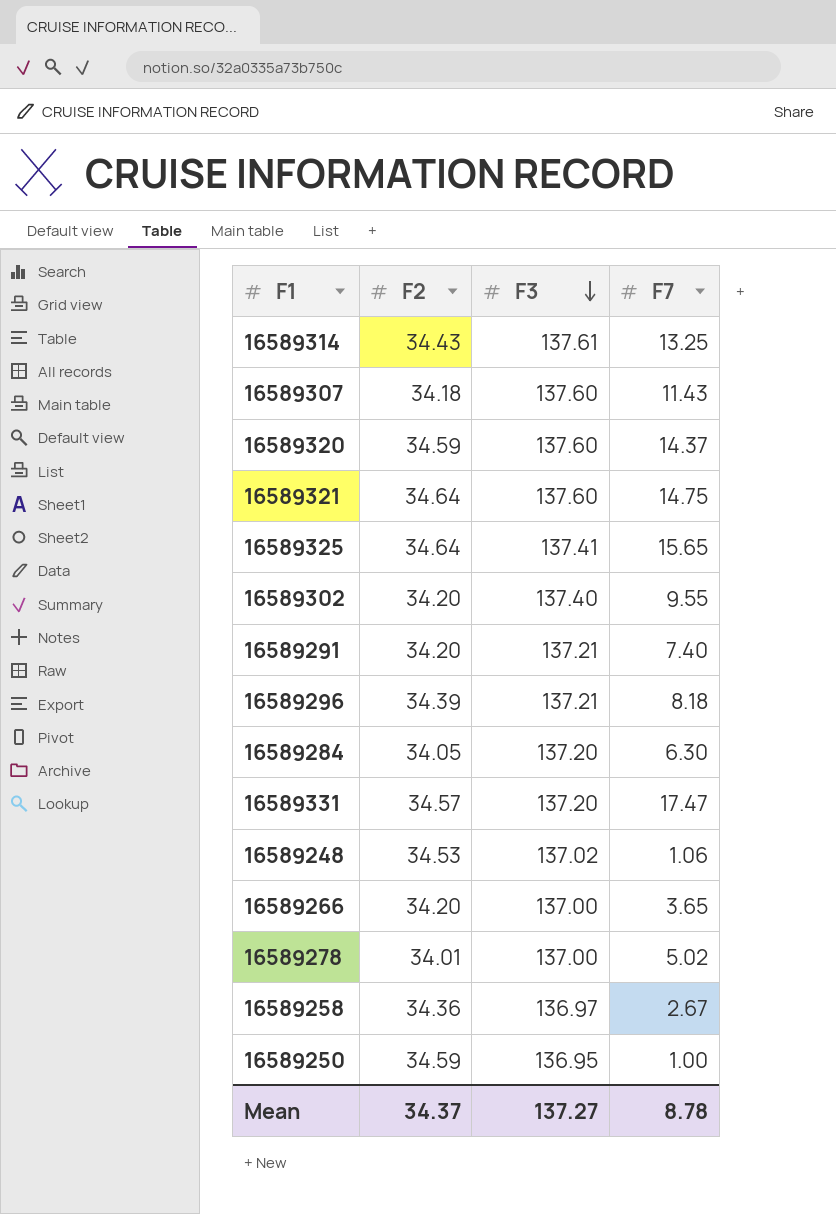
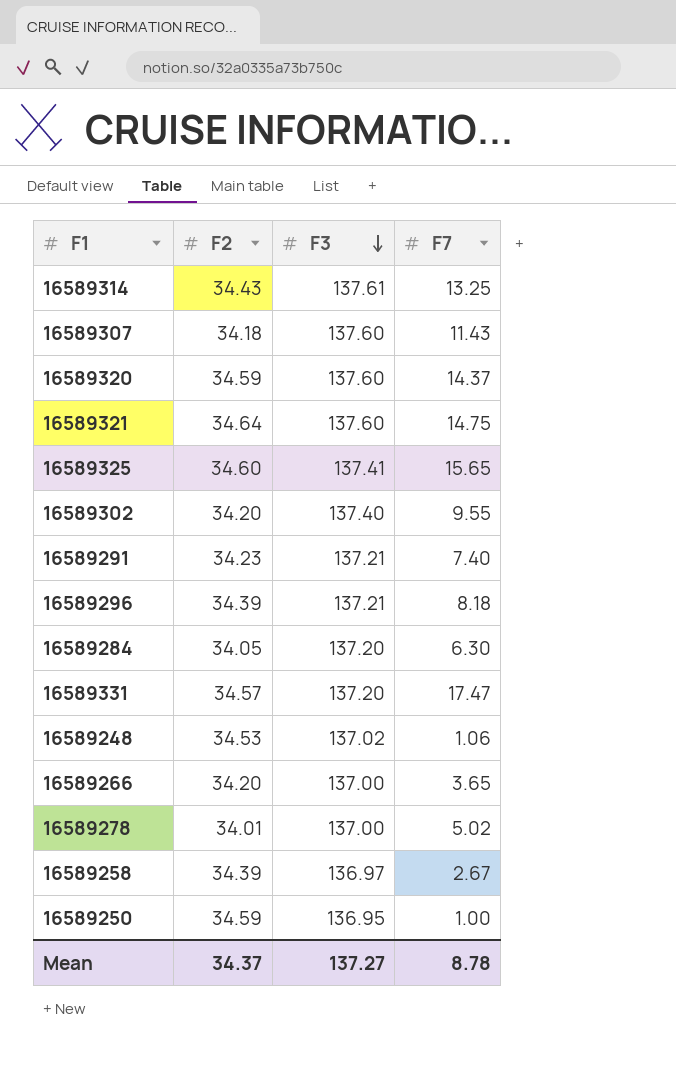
16589325 | F2: 34.64 -> 34.60
16589291 | F2: 34.20 -> 34.23
16589258 | F2: 34.36 -> 34.39

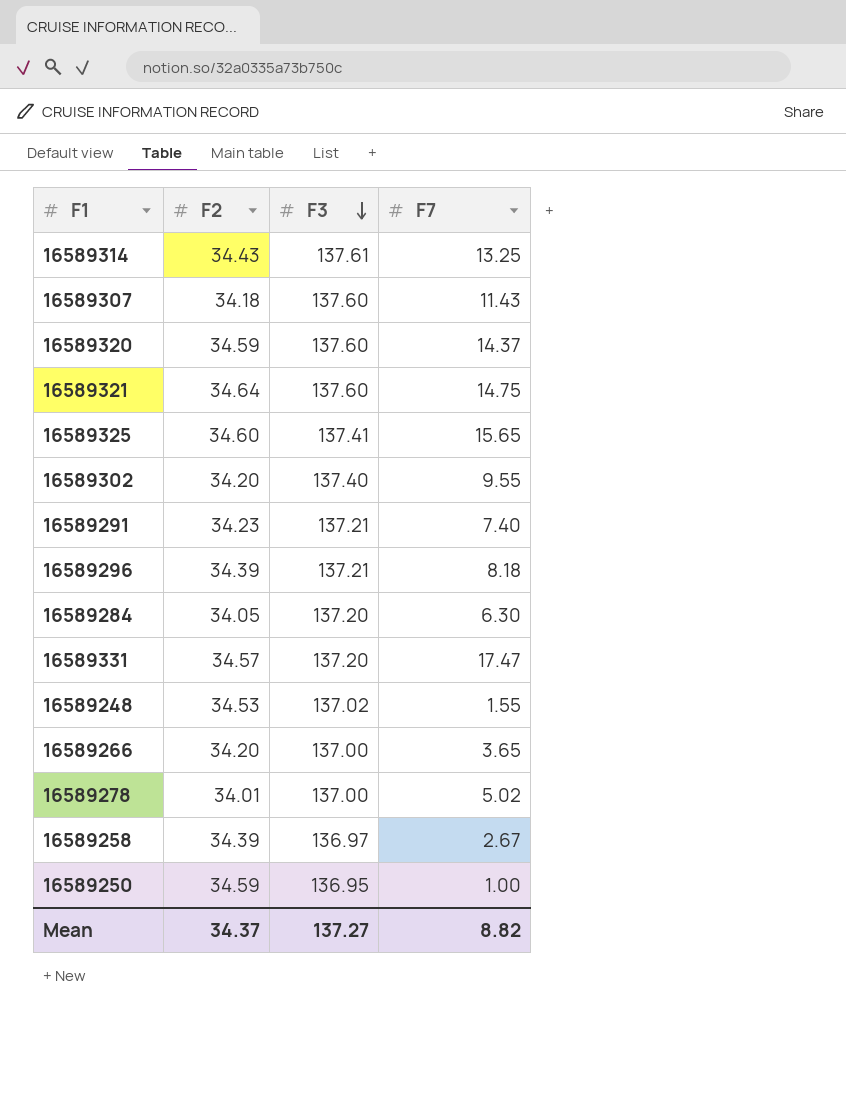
16589248 | F7: 1.06 -> 1.55
Mean | F7: 8.78 -> 8.82

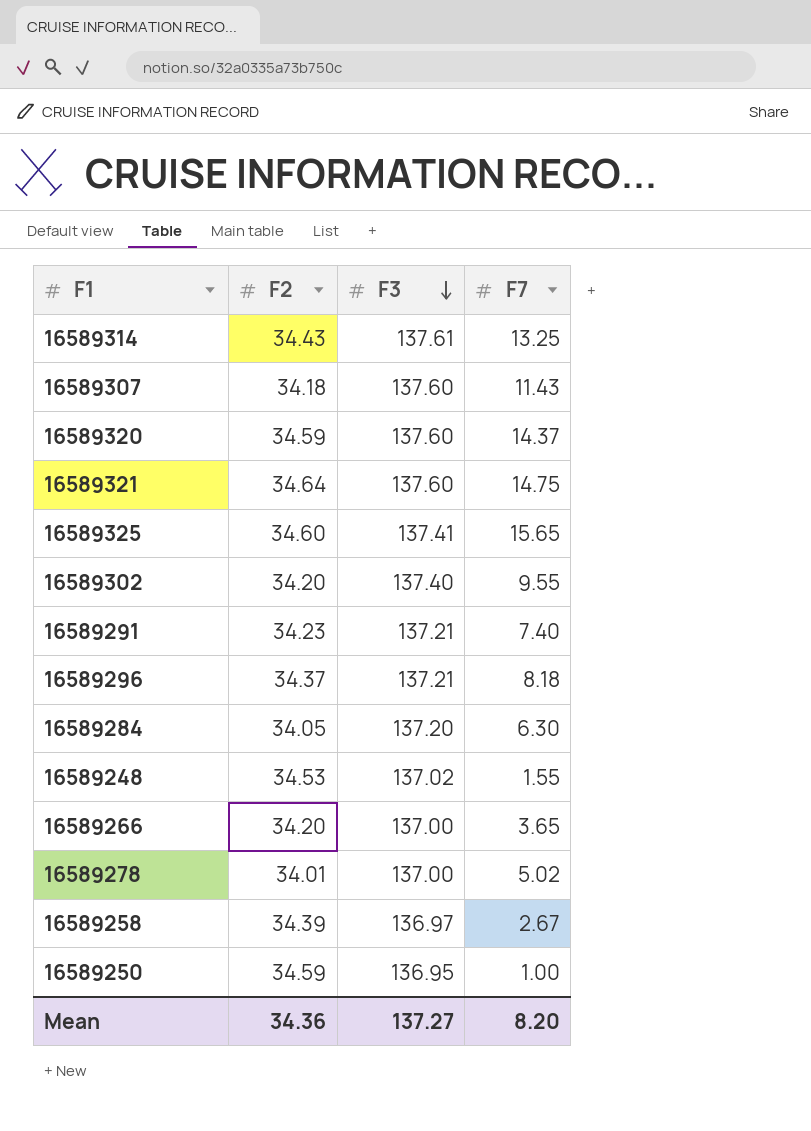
row 16589331: 34.57 | 137.20 | 17.47 -> none
16589296 | F2: 34.39 -> 34.37
Mean | F2: 34.37 -> 34.36
Mean | F7: 8.82 -> 8.20

